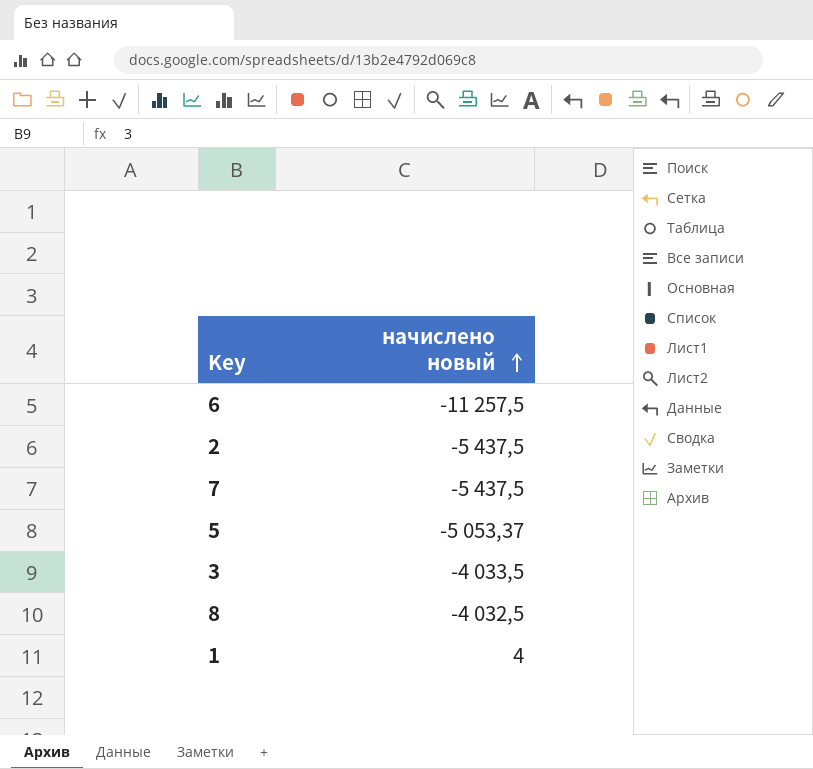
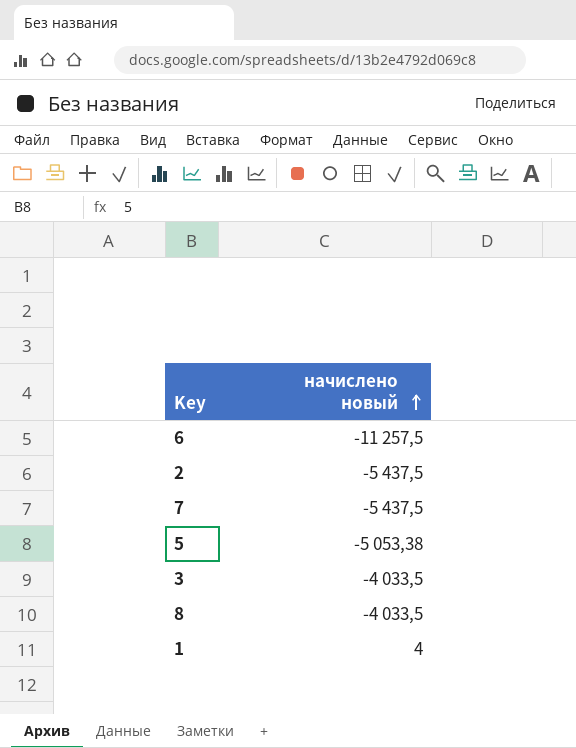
5 | начислено новый: -5 053,37 -> -5 053,38
8 | начислено новый: -4 032,5 -> -4 033,5

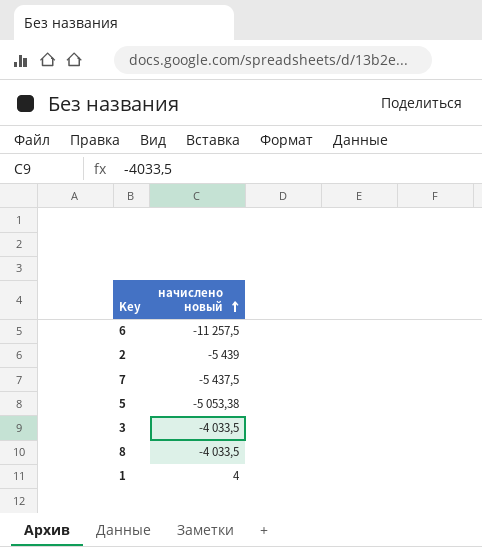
2 | начислено новый: -5 437,5 -> -5 439

